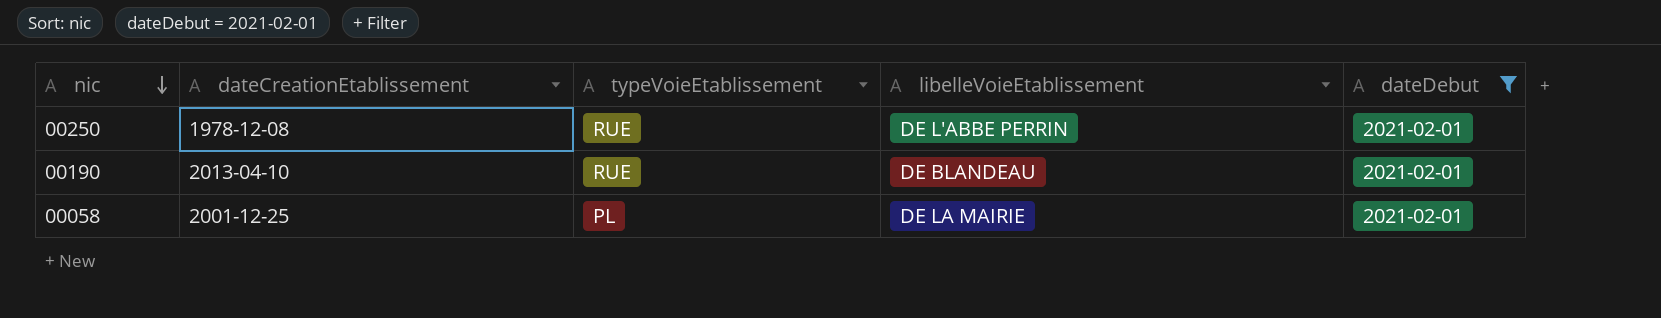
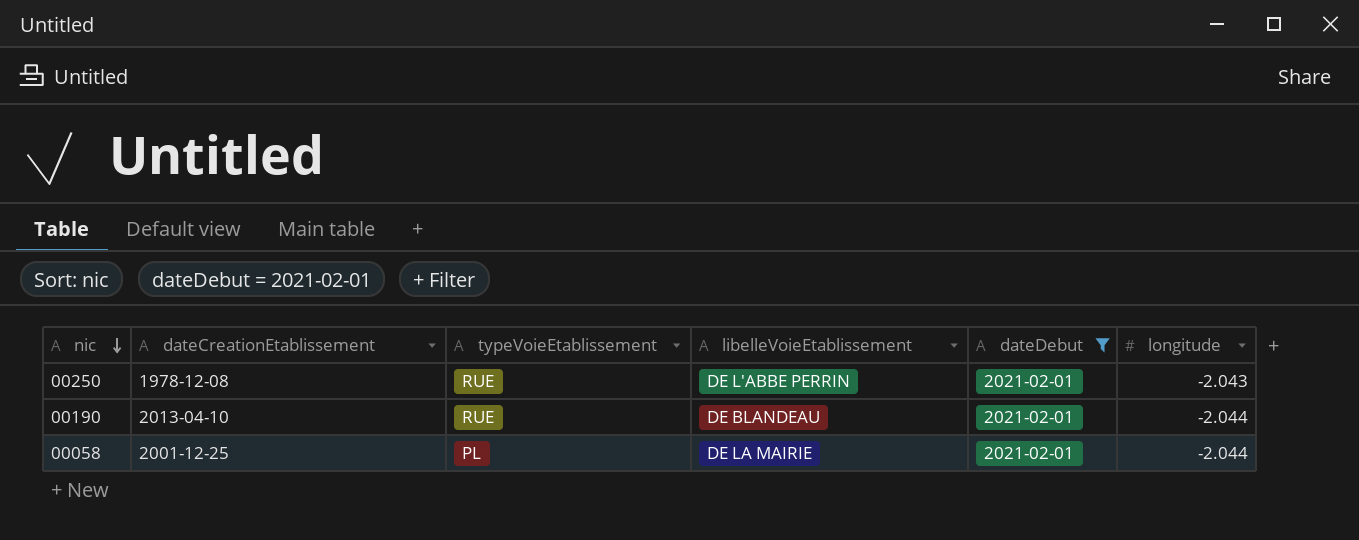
column longitude | position: none -> 6

